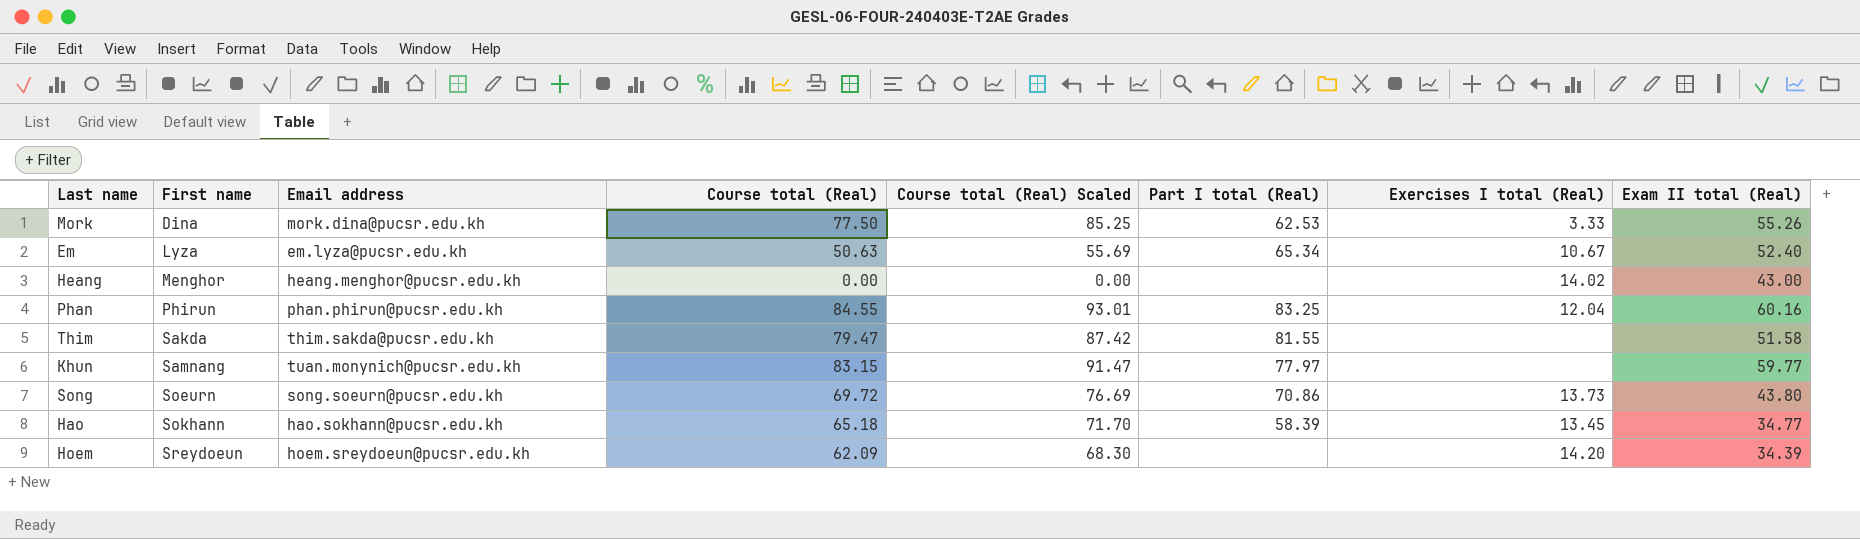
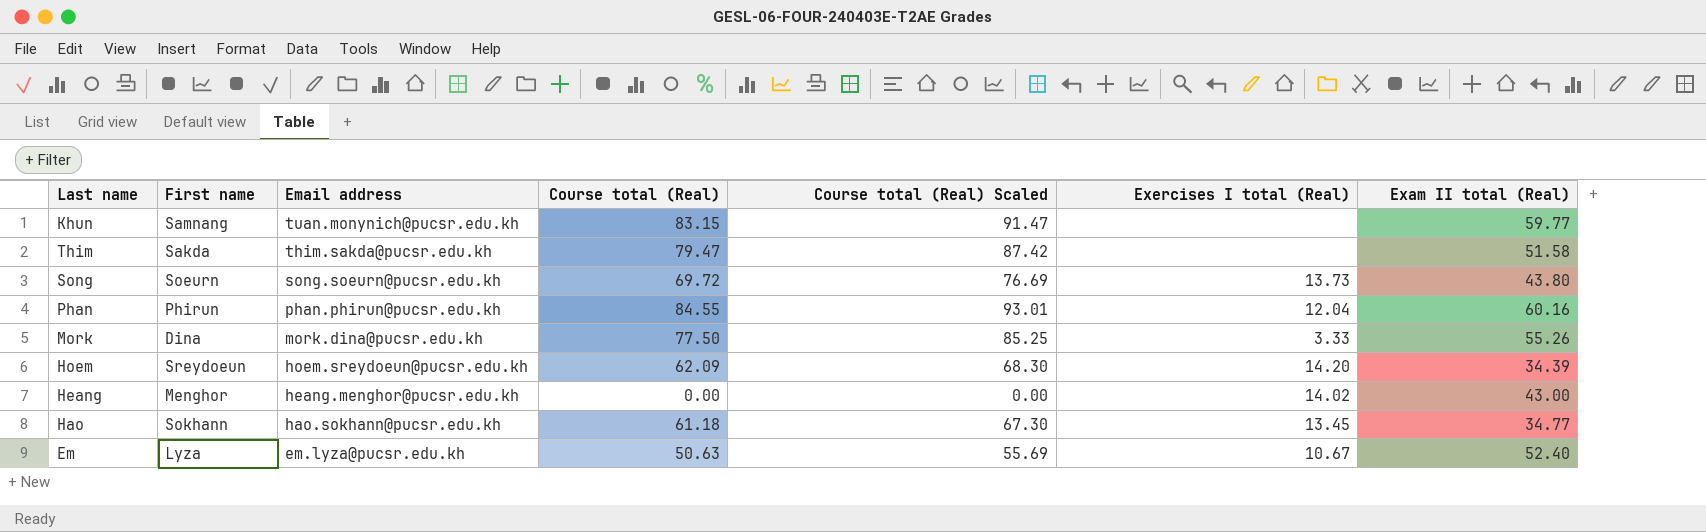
row order: First name ascending -> Email address descending
column Part I total (Real) | position: 6 -> none
Hao | Course total (Real): 65.18 -> 61.18
Hao | Course total (Real) Scaled: 71.70 -> 67.30

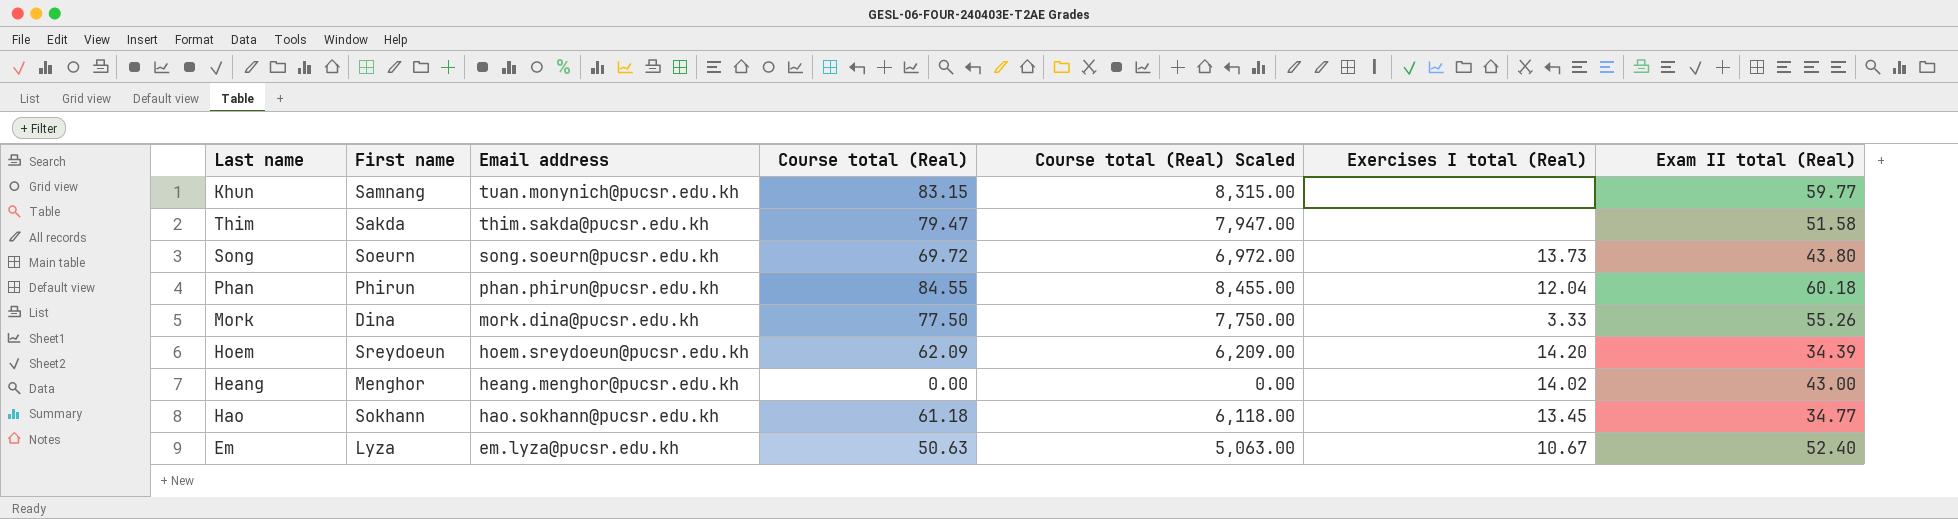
column Course total (Real) Scaled | formula: [Course total (Real)] * 1.1 -> [Course total (Real)] * 100
Phan | Exam II total (Real): 60.16 -> 60.18

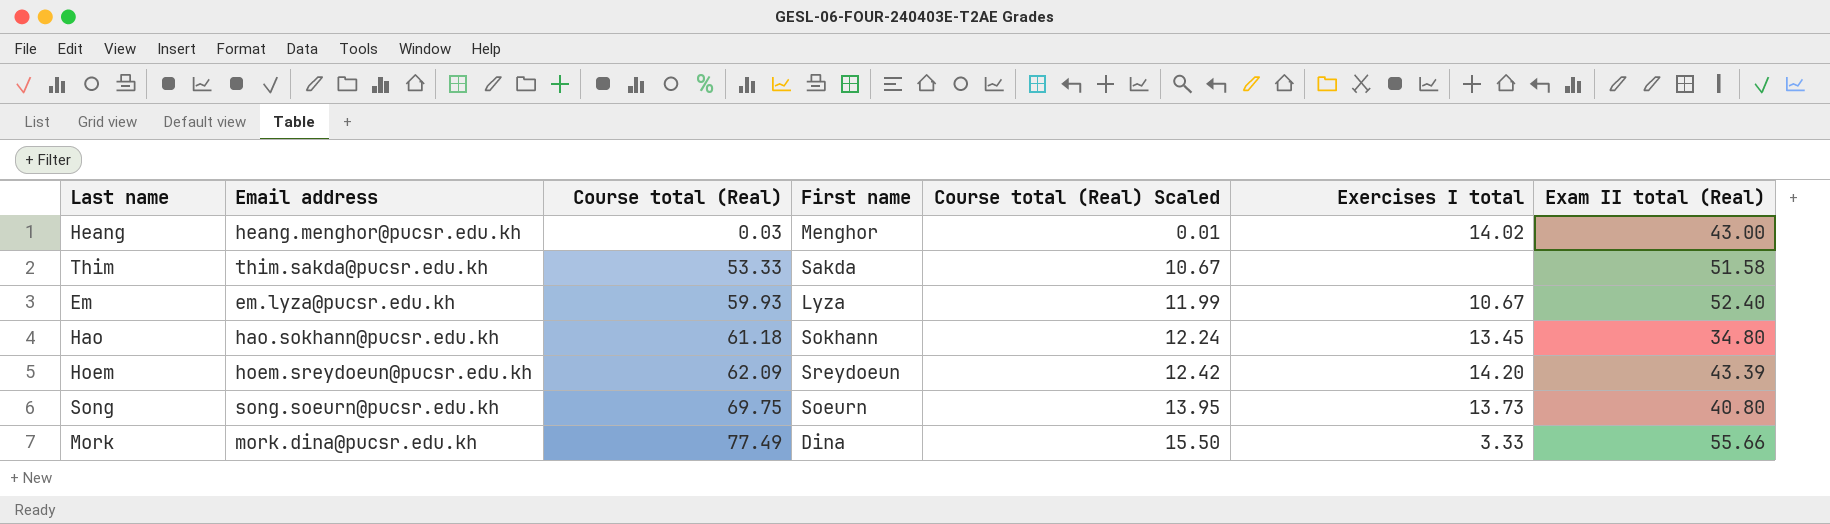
row order: Email address descending -> Course total (Real) ascending
column First name | position: 2 -> 4
column Course total (Real) Scaled | formula: [Course total (Real)] * 100 -> [Course total (Real)] * 0.2
column name: Exercises I total (Real) -> Exercises I total
row Khun: Samnang | tuan.monynich@pucsr.edu.kh | 83.15 | 8,315.00 | none | 59.77 -> none
row Phan: Phirun | phan.phirun@pucsr.edu.kh | 84.55 | 8,455.00 | 12.04 | 60.18 -> none
Heang | Course total (Real): 0.00 -> 0.03
Thim | Course total (Real): 79.47 -> 53.33
Em | Course total (Real): 50.63 -> 59.93
Hao | Exam II total (Real): 34.77 -> 34.80
Hoem | Exam II total (Real): 34.39 -> 43.39
Song | Course total (Real): 69.72 -> 69.75
Song | Exam II total (Real): 43.80 -> 40.80
Mork | Course total (Real): 77.50 -> 77.49
Mork | Exam II total (Real): 55.26 -> 55.66

